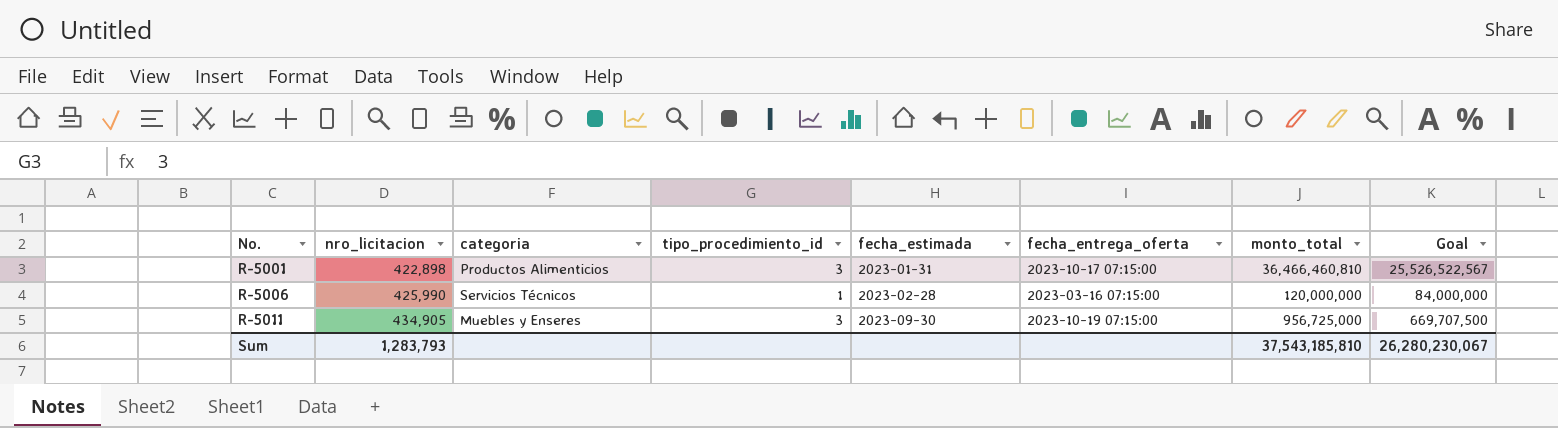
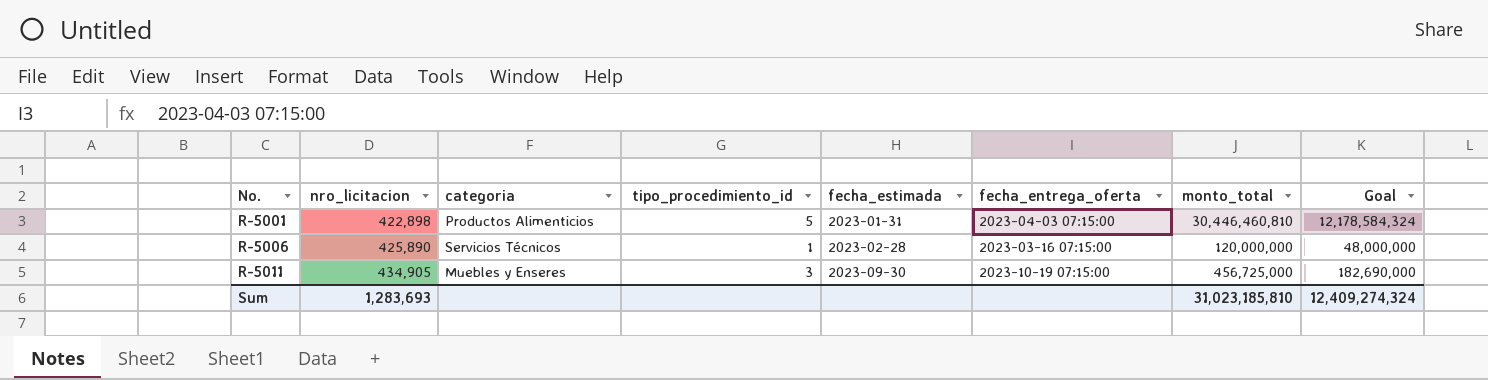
column Goal | formula: [monto_total] * 0.7 -> [monto_total] * 0.4
R-5001 | tipo_procedimiento_id: 3 -> 5
R-5001 | fecha_entrega_oferta: 2023-10-17 07:15:00 -> 2023-04-03 07:15:00
R-5001 | monto_total: 36,466,460,810 -> 30,446,460,810
R-5006 | nro_licitacion: 425,990 -> 425,890
R-5011 | monto_total: 956,725,000 -> 456,725,000
Sum | nro_licitacion: 1,283,793 -> 1,283,693
Sum | monto_total: 37,543,185,810 -> 31,023,185,810
Sum | Goal: 26,280,230,067 -> 12,409,274,324

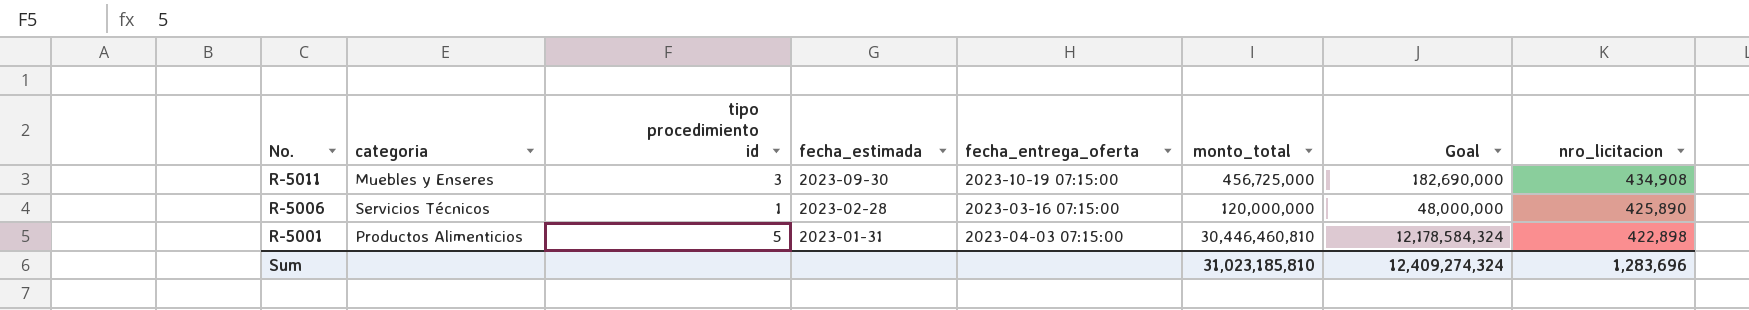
row order: No. ascending -> No. descending
column name: tipo_procedimiento_id -> tipo procedimiento id
column nro_licitacion | position: 2 -> 8
R-5011 | nro_licitacion: 434,905 -> 434,908
Sum | nro_licitacion: 1,283,693 -> 1,283,696

